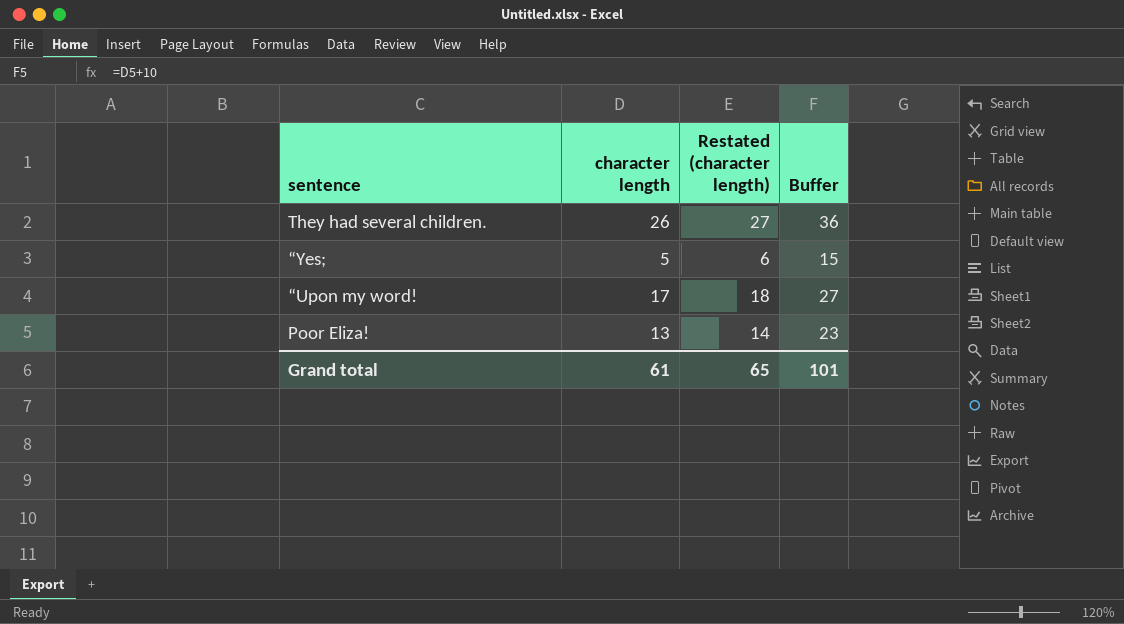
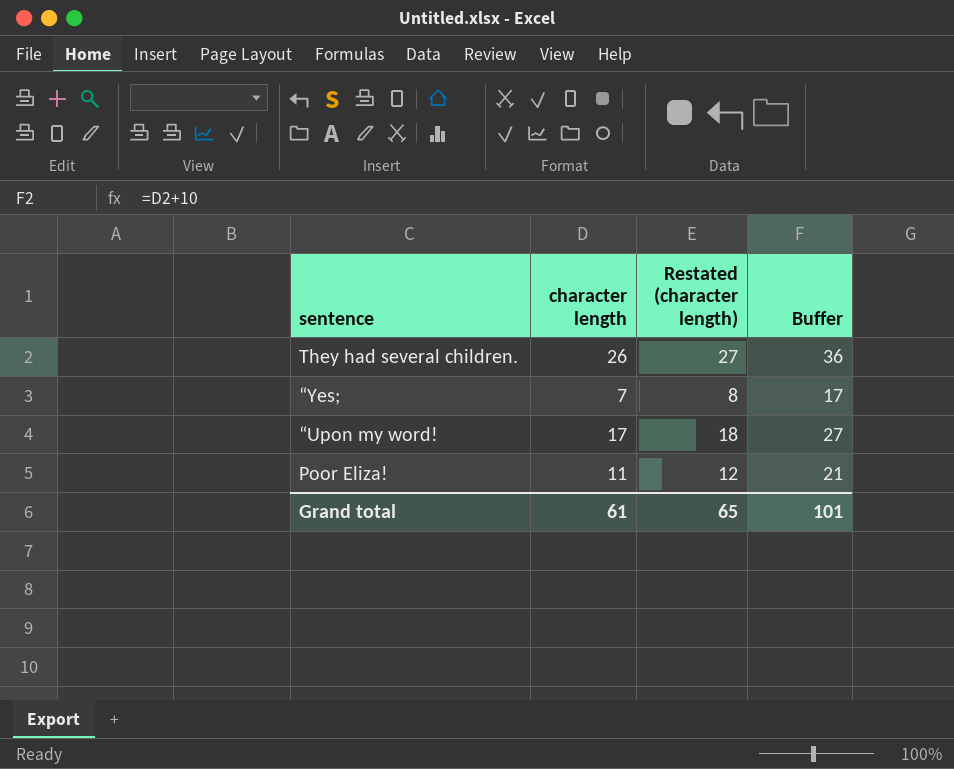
“Yes; | character length: 5 -> 7
“Yes; | Restated (character length): 6 -> 8
“Yes; | Buffer: 15 -> 17
Poor Eliza! | character length: 13 -> 11
Poor Eliza! | Restated (character length): 14 -> 12
Poor Eliza! | Buffer: 23 -> 21

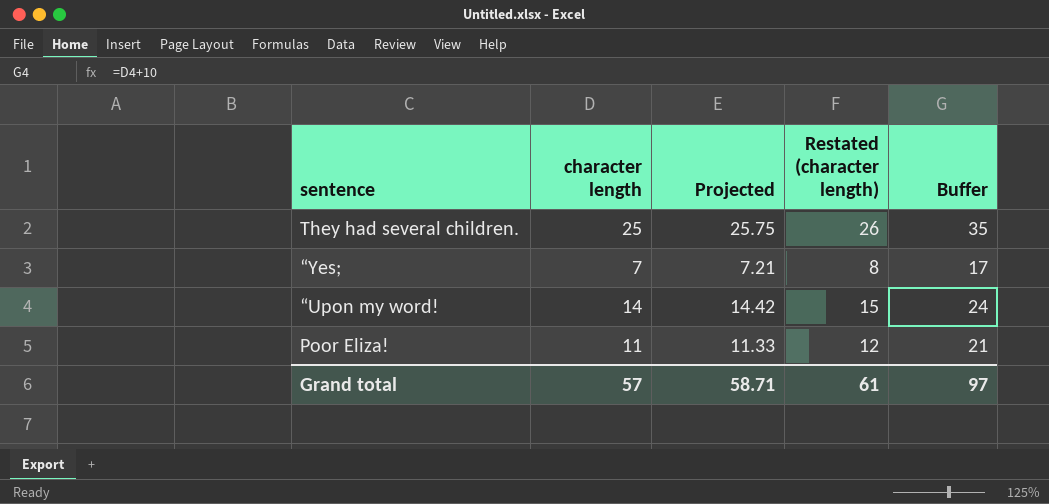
column Projected | formula: none -> [character length] * 1.03
They had several children. | character length: 26 -> 25
They had several children. | Restated (character length): 27 -> 26
They had several children. | Buffer: 36 -> 35
“Upon my word! | character length: 17 -> 14
“Upon my word! | Restated (character length): 18 -> 15
“Upon my word! | Buffer: 27 -> 24
Grand total | character length: 61 -> 57
Grand total | Restated (character length): 65 -> 61
Grand total | Buffer: 101 -> 97

